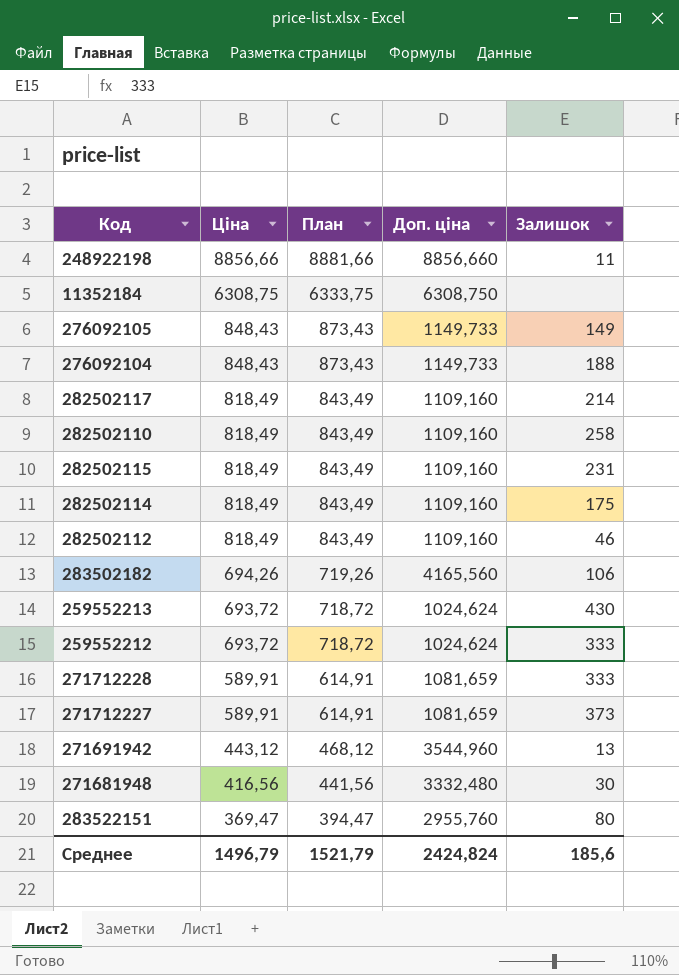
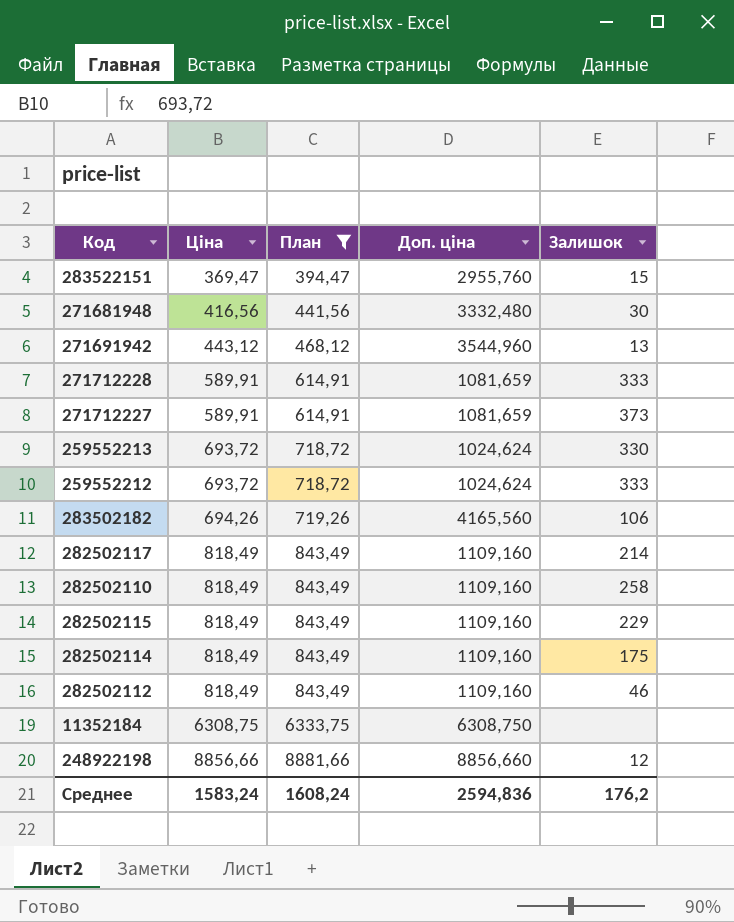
filter: none -> План != 873,43
row order: Ціна descending -> Ціна ascending
283522151 | Залишок: 80 -> 15
259552213 | Залишок: 430 -> 330
282502115 | Залишок: 231 -> 229
248922198 | Залишок: 11 -> 12
Среднее | Ціна: 1496,79 -> 1583,24
Среднее | План: 1521,79 -> 1608,24
Среднее | Доп. ціна: 2424,824 -> 2594,836
Среднее | Залишок: 185,6 -> 176,2

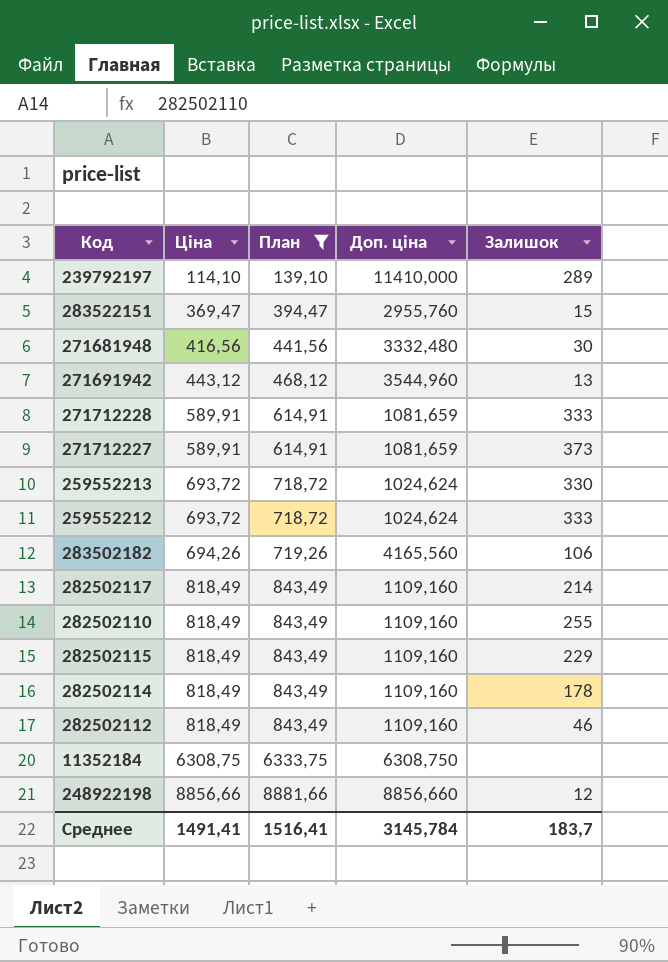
row 239792197: none -> 114,10 | 139,10 | 11410,000 | 289
282502110 | Залишок: 258 -> 255
282502114 | Залишок: 175 -> 178
Среднее | Ціна: 1583,24 -> 1491,41
Среднее | План: 1608,24 -> 1516,41
Среднее | Доп. ціна: 2594,836 -> 3145,784
Среднее | Залишок: 176,2 -> 183,7

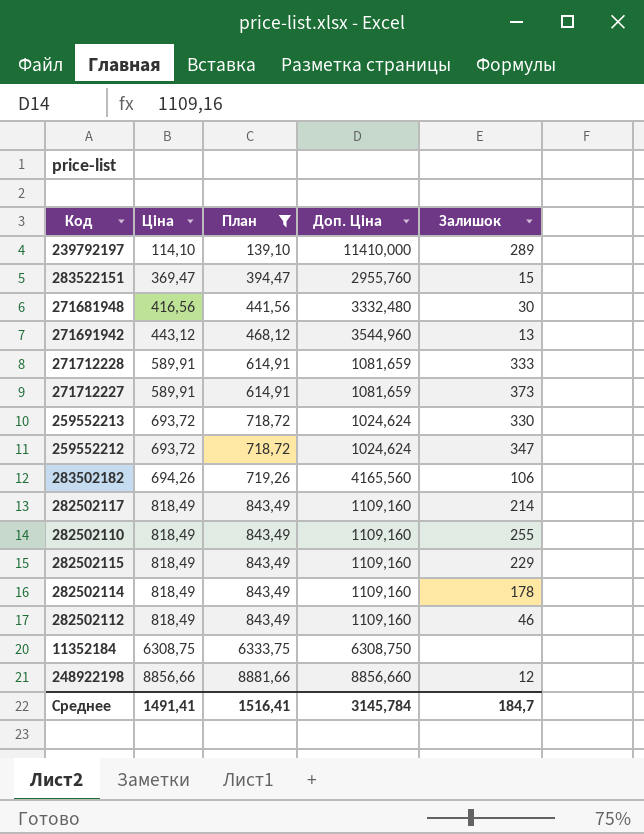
column name: Доп. ціна -> Доп. Ціна
259552212 | Залишок: 333 -> 347
Среднее | Залишок: 183,7 -> 184,7

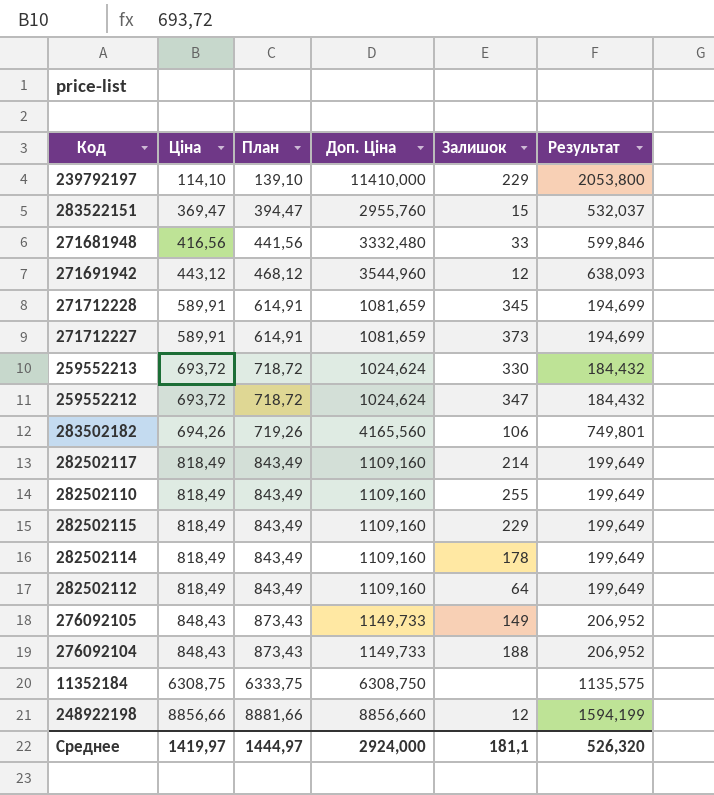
filter: План != 873,43 -> none
column Результат | formula: none -> [Доп. Ціна] * 0,18
239792197 | Залишок: 289 -> 229
271681948 | Залишок: 30 -> 33
271691942 | Залишок: 13 -> 12
271712228 | Залишок: 333 -> 345
282502112 | Залишок: 46 -> 64
Среднее | Ціна: 1491,41 -> 1419,97
Среднее | План: 1516,41 -> 1444,97
Среднее | Доп. Ціна: 3145,784 -> 2924,000
Среднее | Залишок: 184,7 -> 181,1

